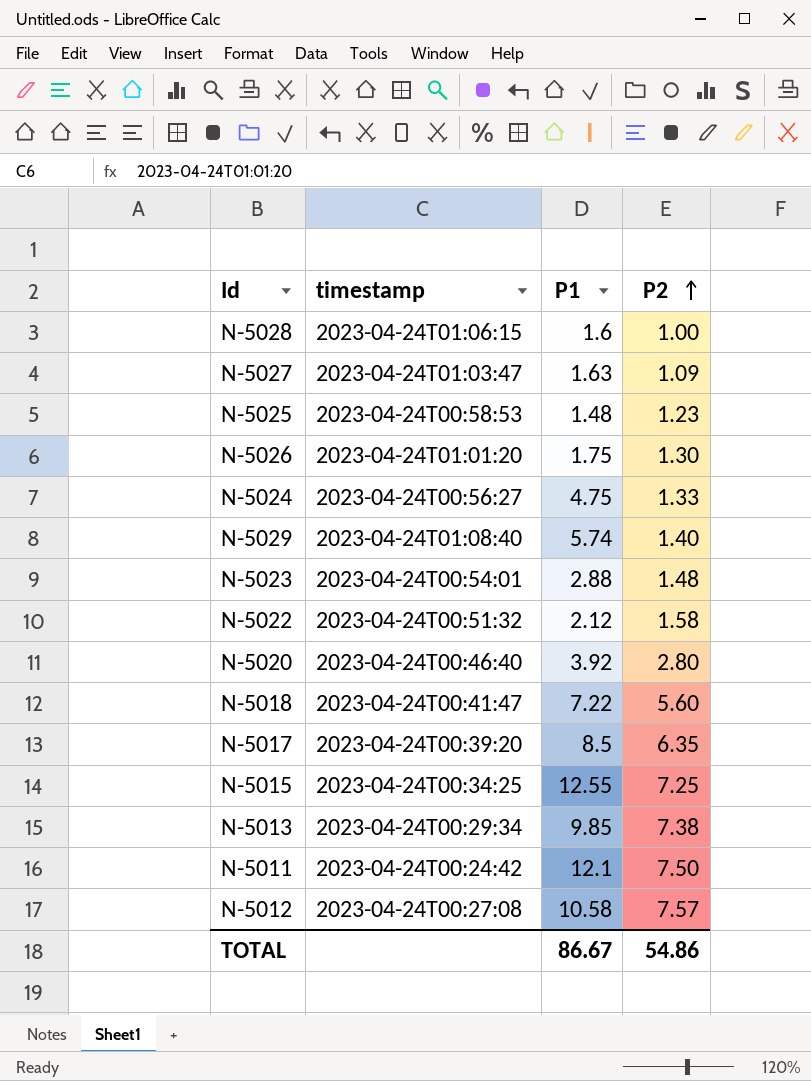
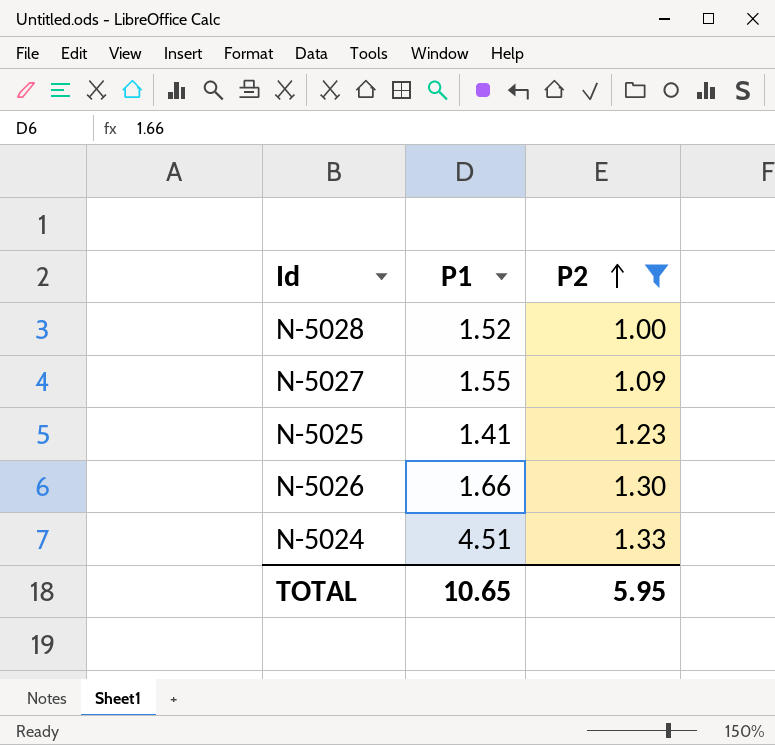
filter: none -> P2 <= 1.33
column timestamp | position: 2 -> none
N-5028 | P1: 1.6 -> 1.52
N-5027 | P1: 1.63 -> 1.55
N-5025 | P1: 1.48 -> 1.41
N-5026 | P1: 1.75 -> 1.66
N-5024 | P1: 4.75 -> 4.51
TOTAL | P1: 86.67 -> 10.65
TOTAL | P2: 54.86 -> 5.95

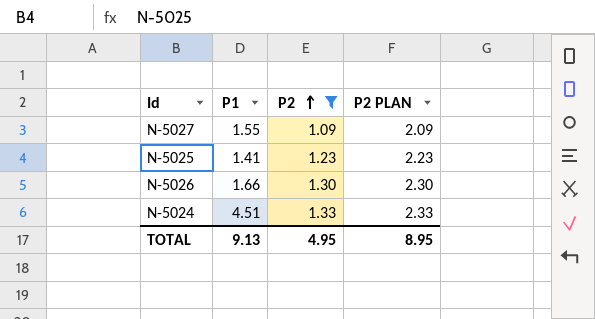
column P2 PLAN | formula: none -> [P2] + 1
row N-5028: 1.52 | 1.00 -> none
TOTAL | P1: 10.65 -> 9.13
TOTAL | P2: 5.95 -> 4.95

